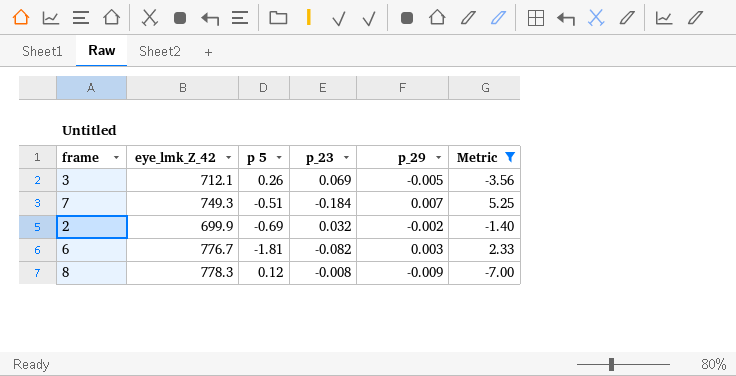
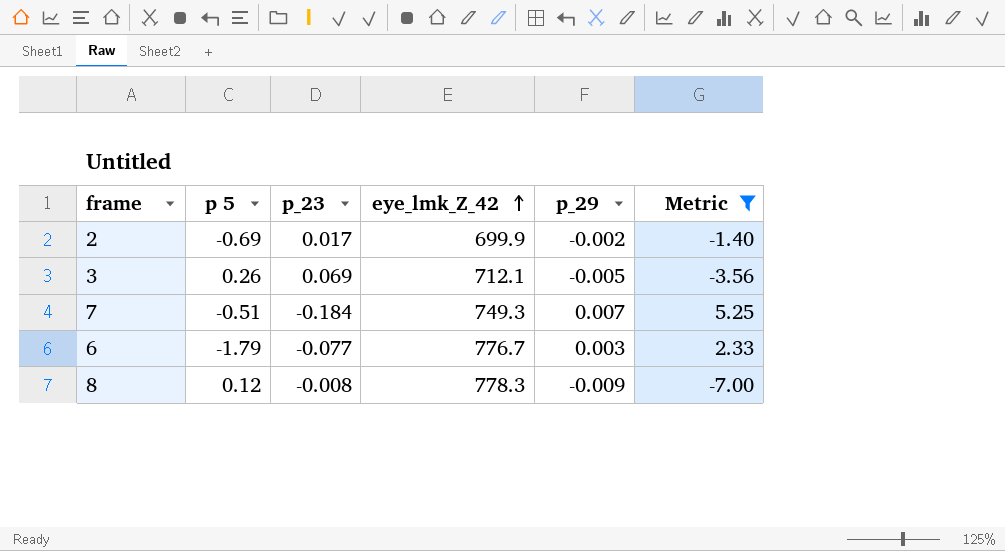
row order: none -> eye_lmk_Z_42 ascending
column eye_lmk_Z_42 | position: 2 -> 4
2 | p_23: 0.032 -> 0.017
6 | p 5: -1.81 -> -1.79
6 | p_23: -0.082 -> -0.077

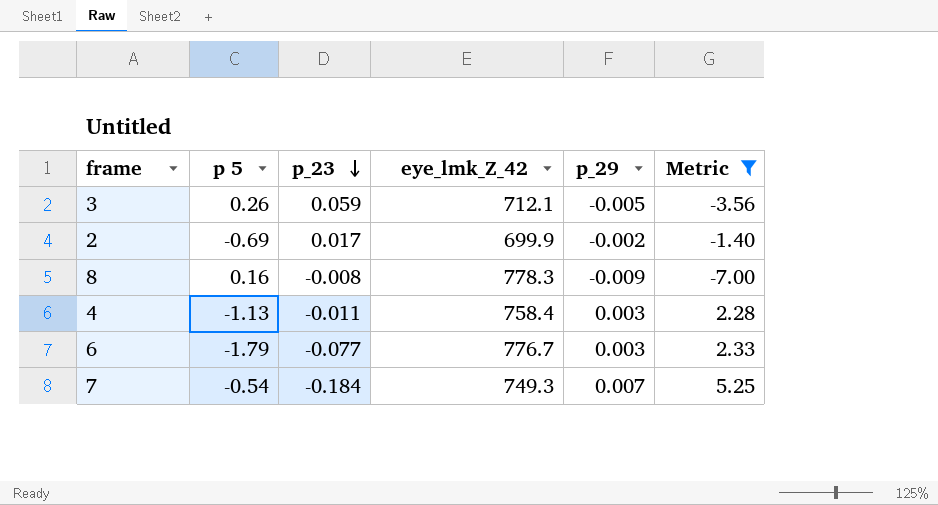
row order: eye_lmk_Z_42 ascending -> p_23 descending
3 | p_23: 0.069 -> 0.059
8 | p 5: 0.12 -> 0.16
row 4: none -> -1.13 | -0.011 | 758.4 | 0.003 | 2.28
7 | p 5: -0.51 -> -0.54

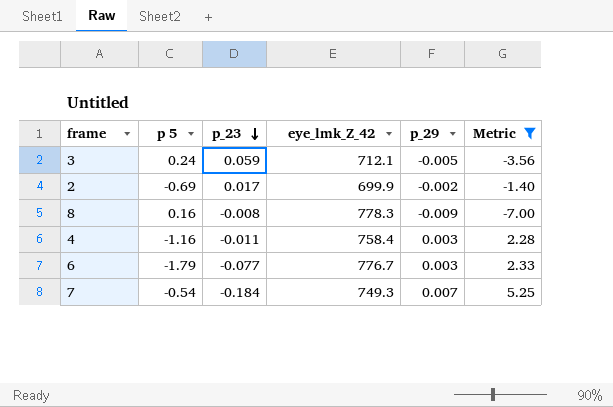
3 | p 5: 0.26 -> 0.24
4 | p 5: -1.13 -> -1.16

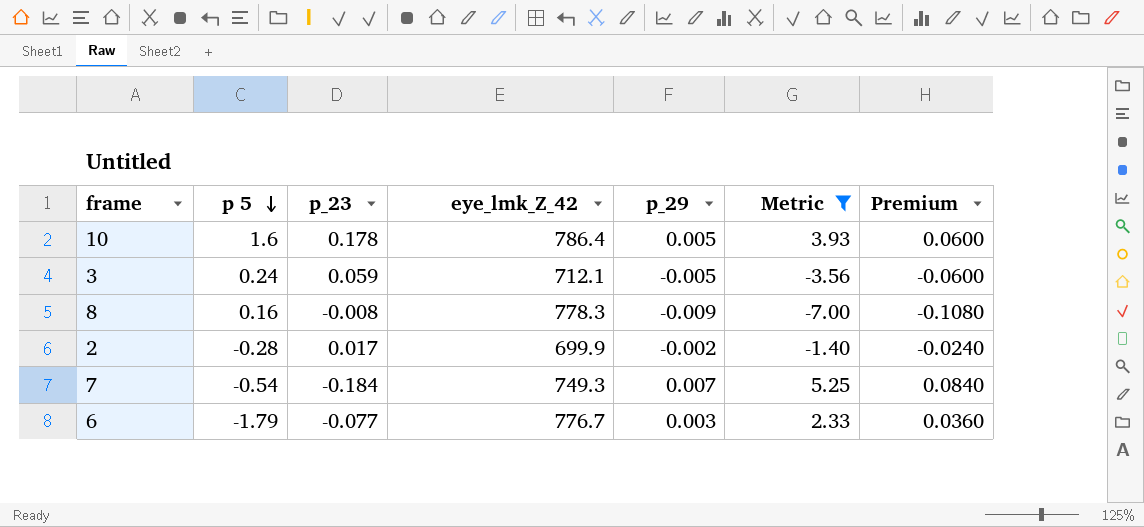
row order: p_23 descending -> p 5 descending
column Premium | formula: none -> [p_29] * 12
row 4: -1.16 | -0.011 | 758.4 | 0.003 | 2.28 -> none
row 10: none -> 1.6 | 0.178 | 786.4 | 0.005 | 3.93 | 0.0600
2 | p 5: -0.69 -> -0.28

